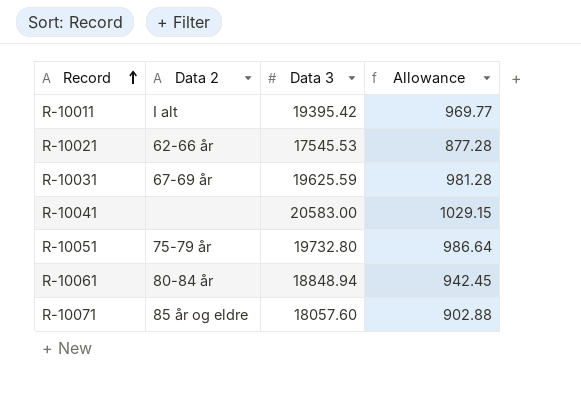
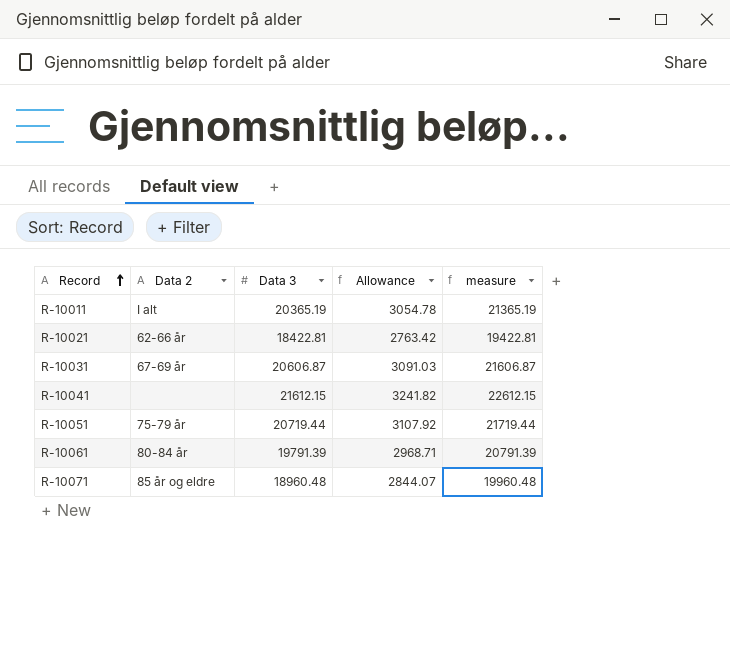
column Allowance | formula: [Data 3] * 0.05 -> [Data 3] * 0.15
column measure | formula: none -> [Data 3] + 1000
R-10011 | Data 3: 19395.42 -> 20365.19
R-10021 | Data 3: 17545.53 -> 18422.81
R-10031 | Data 3: 19625.59 -> 20606.87
R-10041 | Data 3: 20583.00 -> 21612.15
R-10051 | Data 3: 19732.80 -> 20719.44
R-10061 | Data 3: 18848.94 -> 19791.39
R-10071 | Data 3: 18057.60 -> 18960.48

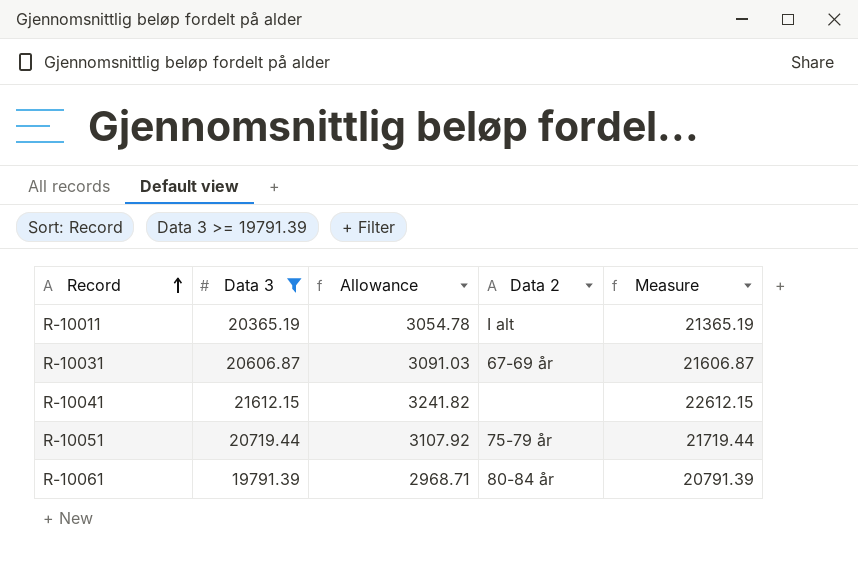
filter: none -> Data 3 >= 19791.39
column Data 2 | position: 2 -> 4
column name: measure -> Measure

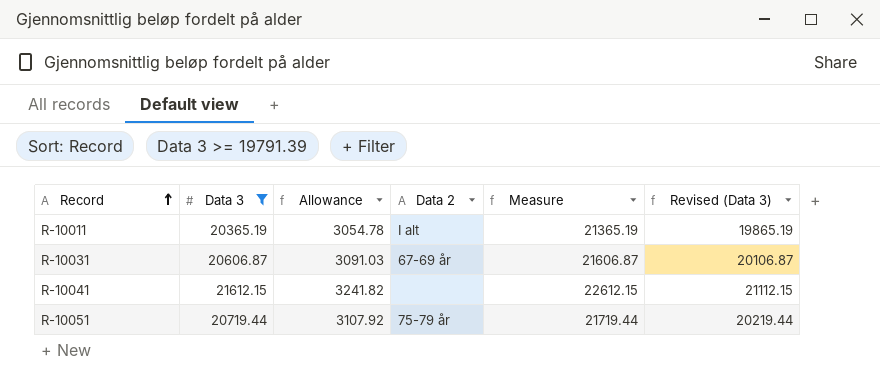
column Revised (Data 3) | formula: none -> [Data 3] - 500
row R-10061: 19791.39 | 2968.71 | 80-84 år | 20791.39 -> none

